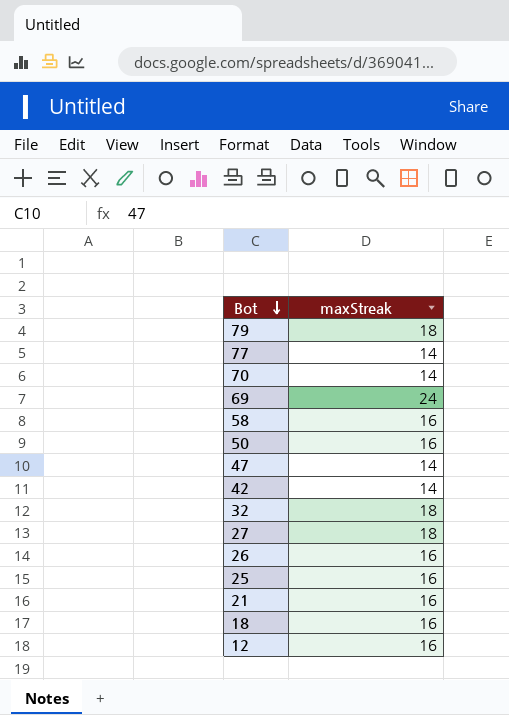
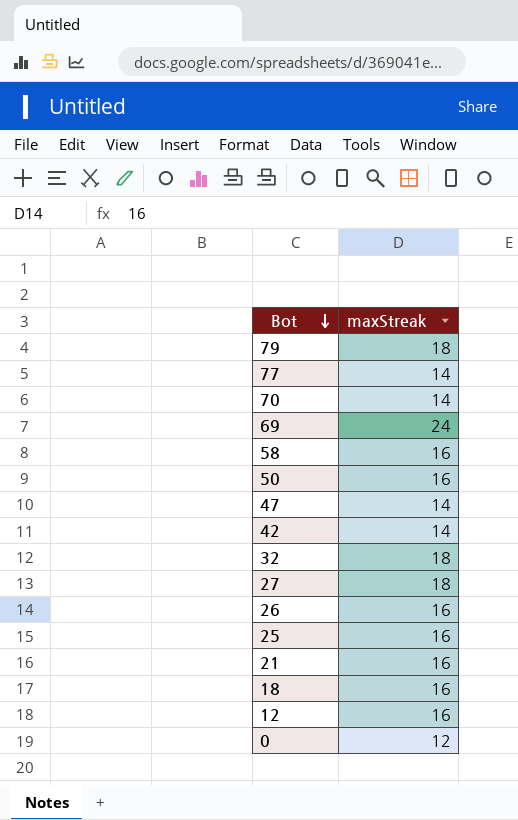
row 0: none -> 12

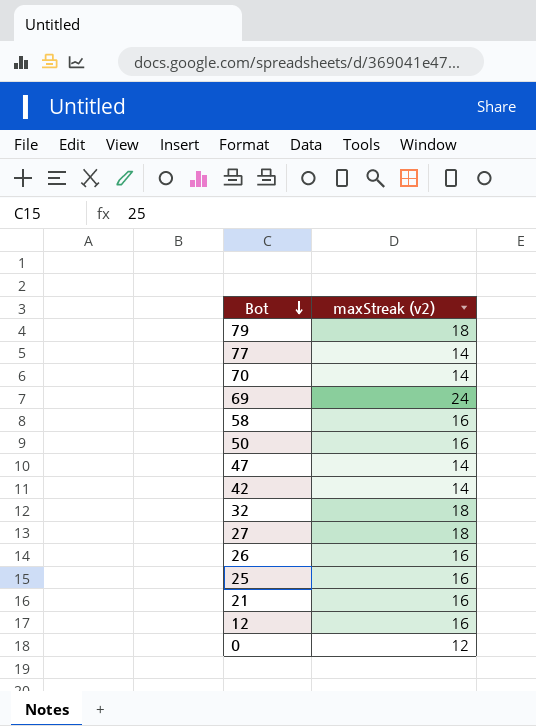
column name: maxStreak -> maxStreak (v2)
row 18: 16 -> none

